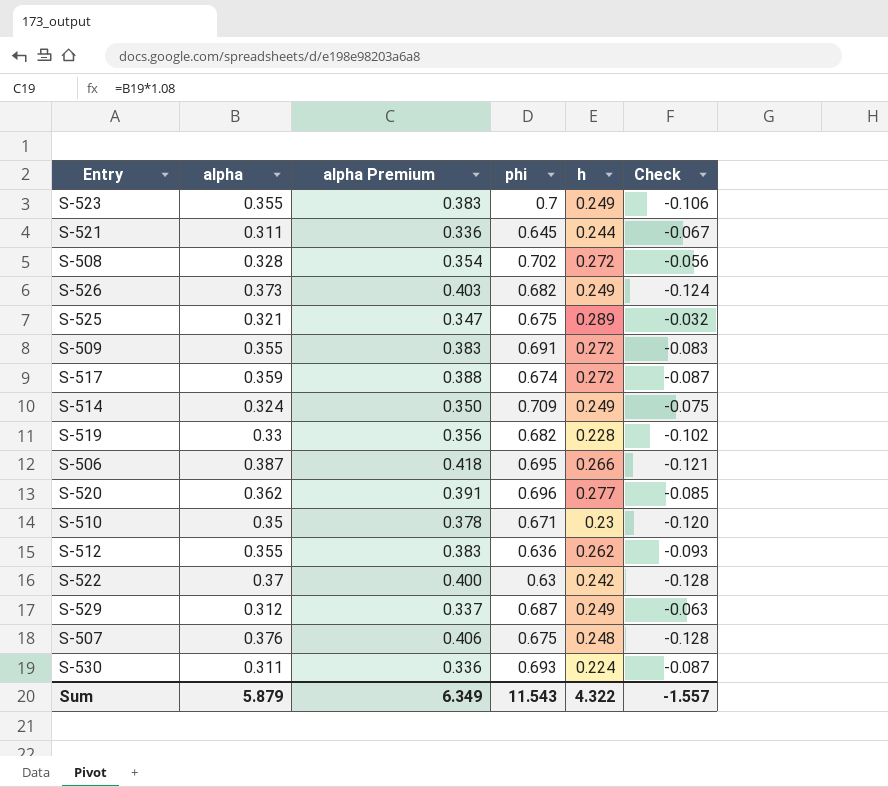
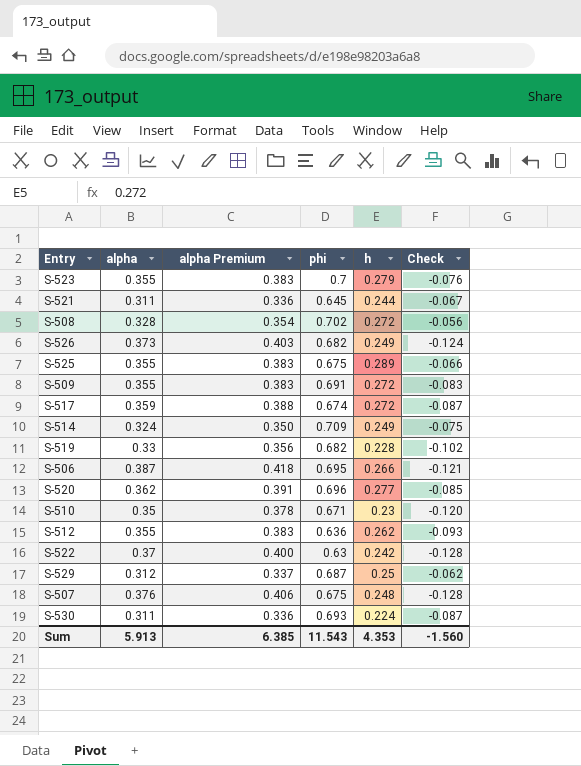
S-523 | h: 0.249 -> 0.279
S-523 | Check: -0.106 -> -0.076
S-525 | alpha: 0.321 -> 0.355
S-525 | alpha Premium: 0.347 -> 0.383
S-525 | Check: -0.032 -> -0.066
S-529 | h: 0.249 -> 0.25
S-529 | Check: -0.063 -> -0.062
Sum | alpha: 5.879 -> 5.913
Sum | alpha Premium: 6.349 -> 6.385
Sum | h: 4.322 -> 4.353
Sum | Check: -1.557 -> -1.560

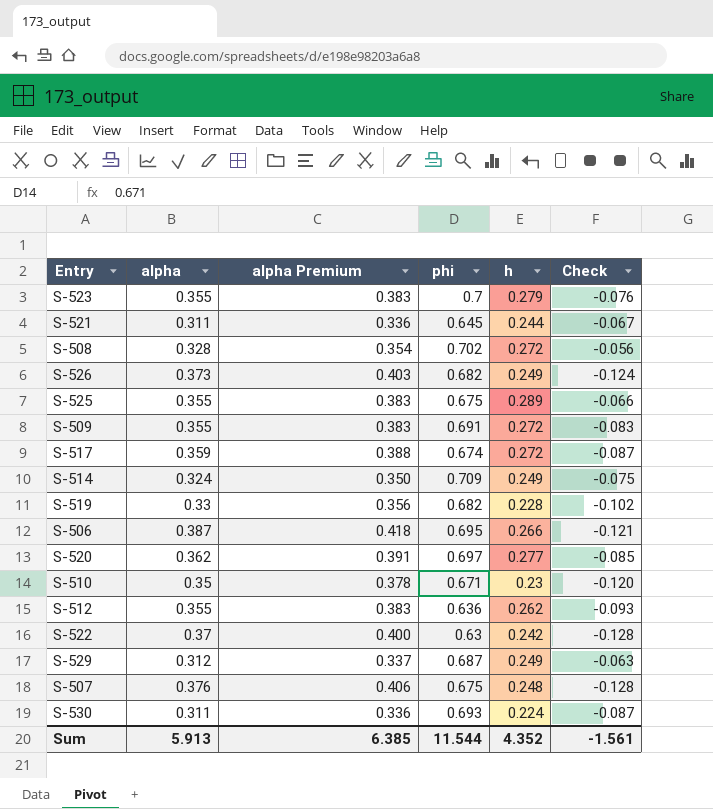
S-520 | phi: 0.696 -> 0.697
S-529 | h: 0.25 -> 0.249
S-529 | Check: -0.062 -> -0.063
Sum | phi: 11.543 -> 11.544
Sum | h: 4.353 -> 4.352
Sum | Check: -1.560 -> -1.561

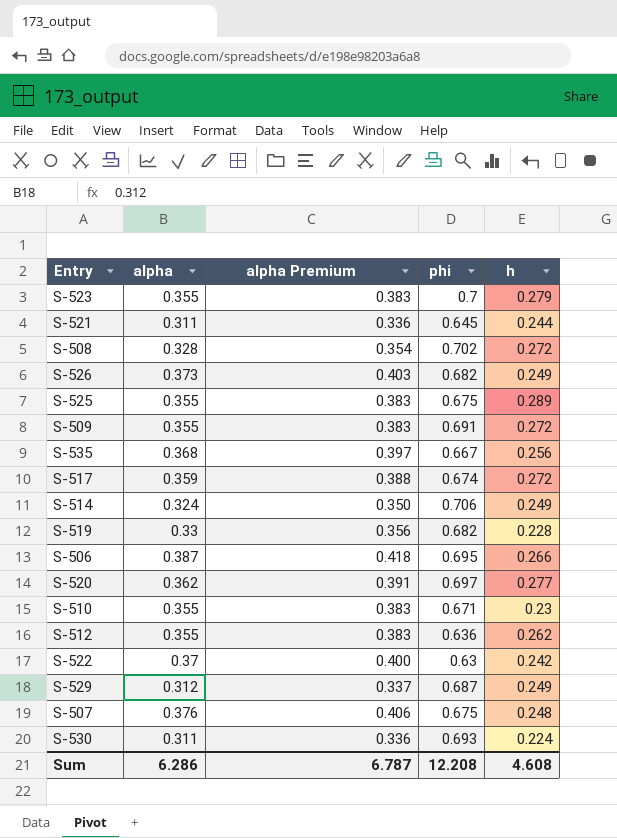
column Check | formula: [h] - [alpha] -> none
row S-535: none -> 0.368 | 0.397 | 0.667 | 0.256
S-514 | phi: 0.709 -> 0.706
S-510 | alpha: 0.35 -> 0.355
S-510 | alpha Premium: 0.378 -> 0.383
Sum | alpha: 5.913 -> 6.286
Sum | alpha Premium: 6.385 -> 6.787
Sum | phi: 11.544 -> 12.208
Sum | h: 4.352 -> 4.608

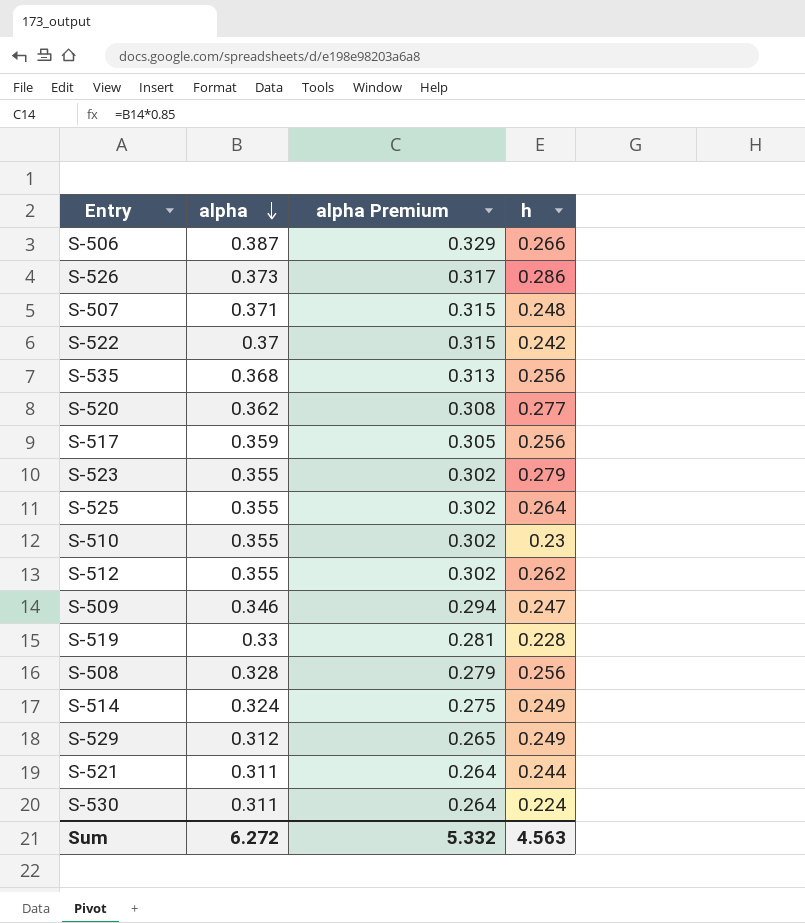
row order: none -> alpha descending
column phi | position: 4 -> none
column alpha Premium | formula: [alpha] * 1.08 -> [alpha] * 0.85
S-526 | h: 0.249 -> 0.286
S-507 | alpha: 0.376 -> 0.371
S-517 | h: 0.272 -> 0.256
S-525 | h: 0.289 -> 0.264
S-509 | alpha: 0.355 -> 0.346
S-509 | h: 0.272 -> 0.247
S-508 | h: 0.272 -> 0.256
Sum | alpha: 6.286 -> 6.272
Sum | alpha Premium: 6.787 -> 5.332
Sum | h: 4.608 -> 4.563

